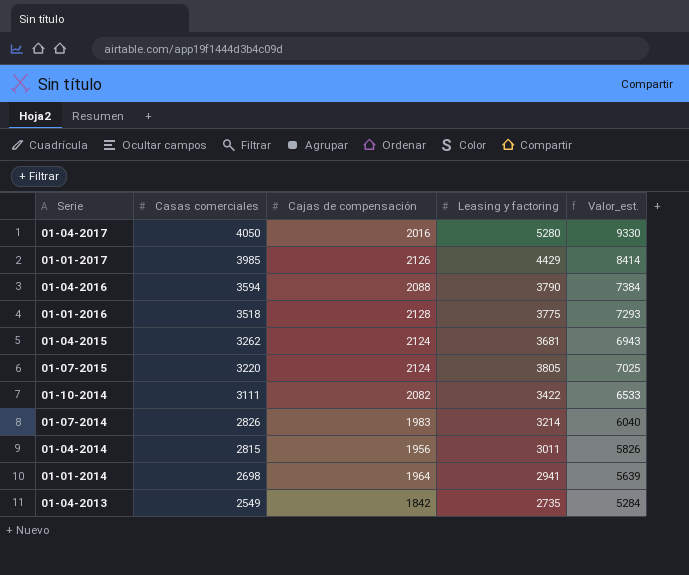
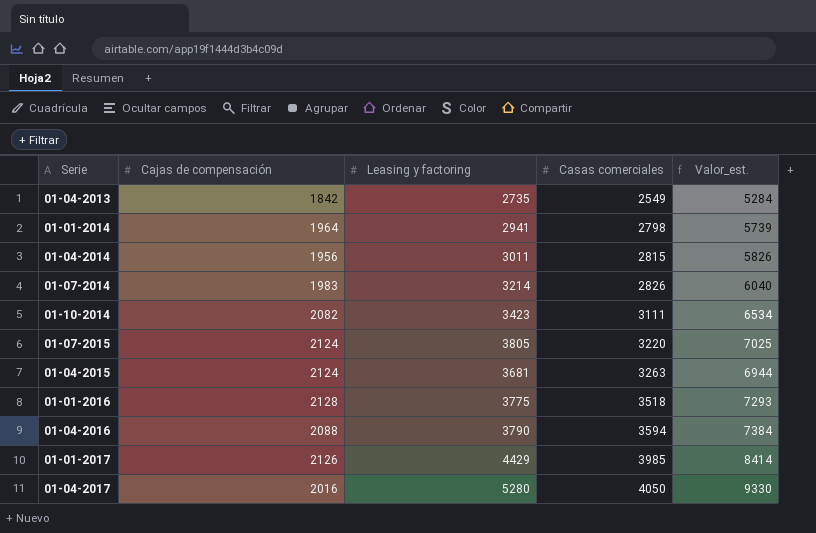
row order: Casas comerciales descending -> Casas comerciales ascending
column Casas comerciales | position: 2 -> 4
01-01-2014 | Casas comerciales: 2698 -> 2798
01-01-2014 | Valor_est.: 5639 -> 5739
01-10-2014 | Leasing y factoring: 3422 -> 3423
01-10-2014 | Valor_est.: 6533 -> 6534
01-04-2015 | Casas comerciales: 3262 -> 3263
01-04-2015 | Valor_est.: 6943 -> 6944

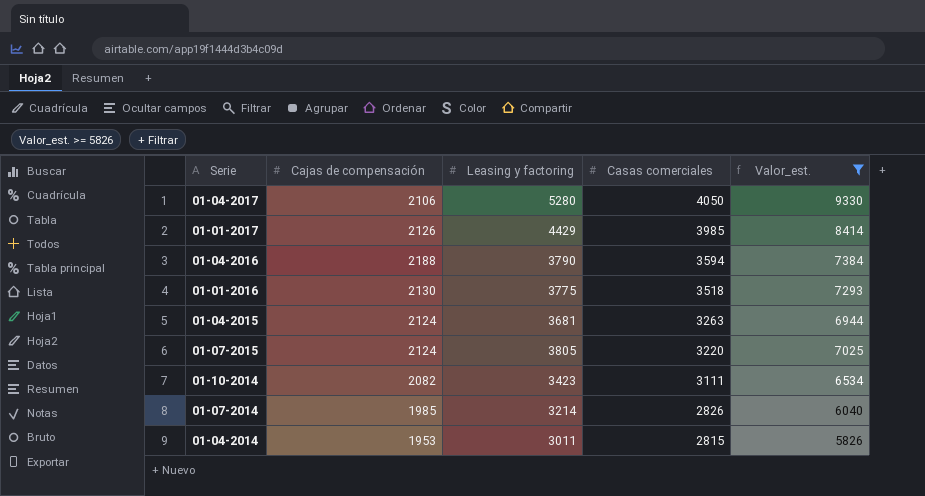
filter: none -> Valor_est. >= 5826
row order: Casas comerciales ascending -> Casas comerciales descending
01-04-2017 | Cajas de compensación: 2016 -> 2106
01-04-2016 | Cajas de compensación: 2088 -> 2188
01-01-2016 | Cajas de compensación: 2128 -> 2130
01-07-2014 | Cajas de compensación: 1983 -> 1985
01-04-2014 | Cajas de compensación: 1956 -> 1953

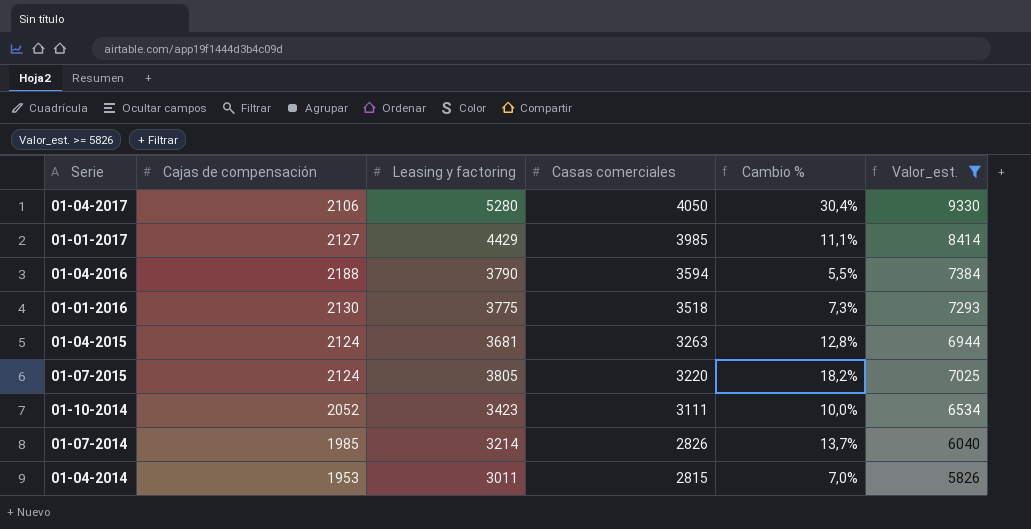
column Cambio % | formula: none -> ([Leasing y factoring] - [Casas comerciales]) / [Casas comerciales]
01-01-2017 | Cajas de compensación: 2126 -> 2127
01-10-2014 | Cajas de compensación: 2082 -> 2052

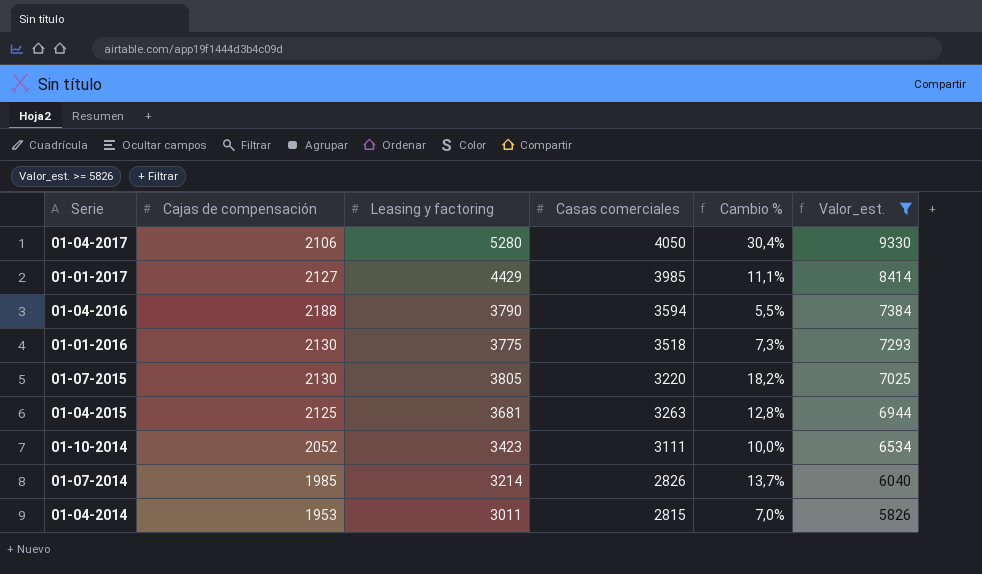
row order: Casas comerciales descending -> Valor_est. descending
01-07-2015 | Cajas de compensación: 2124 -> 2130
01-04-2015 | Cajas de compensación: 2124 -> 2125

